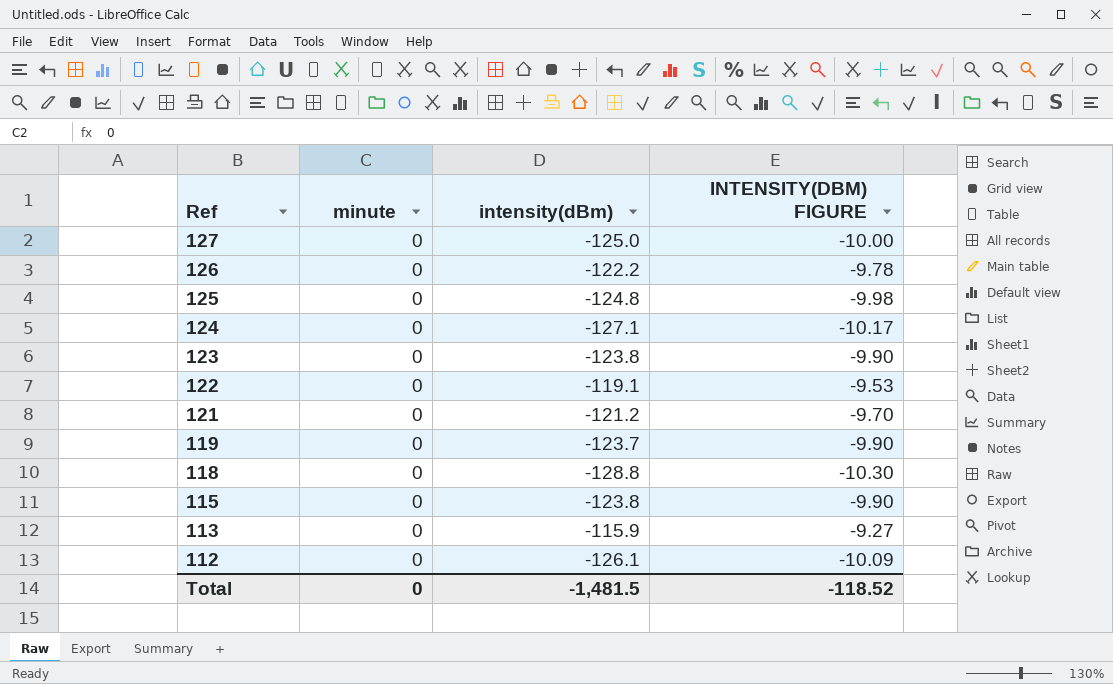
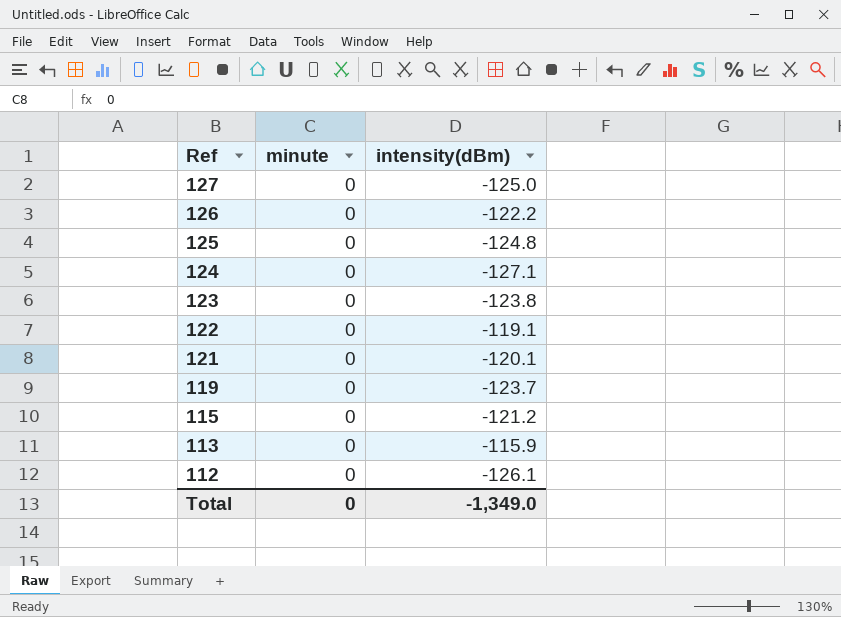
column INTENSITY(DBM) FIGURE | formula: [intensity(dBm)] * 0.08 -> none
row 118: 0 | -128.8 | -10.30 -> none
121 | intensity(dBm): -121.2 -> -120.1
115 | intensity(dBm): -123.8 -> -121.2
Total | intensity(dBm): -1,481.5 -> -1,349.0

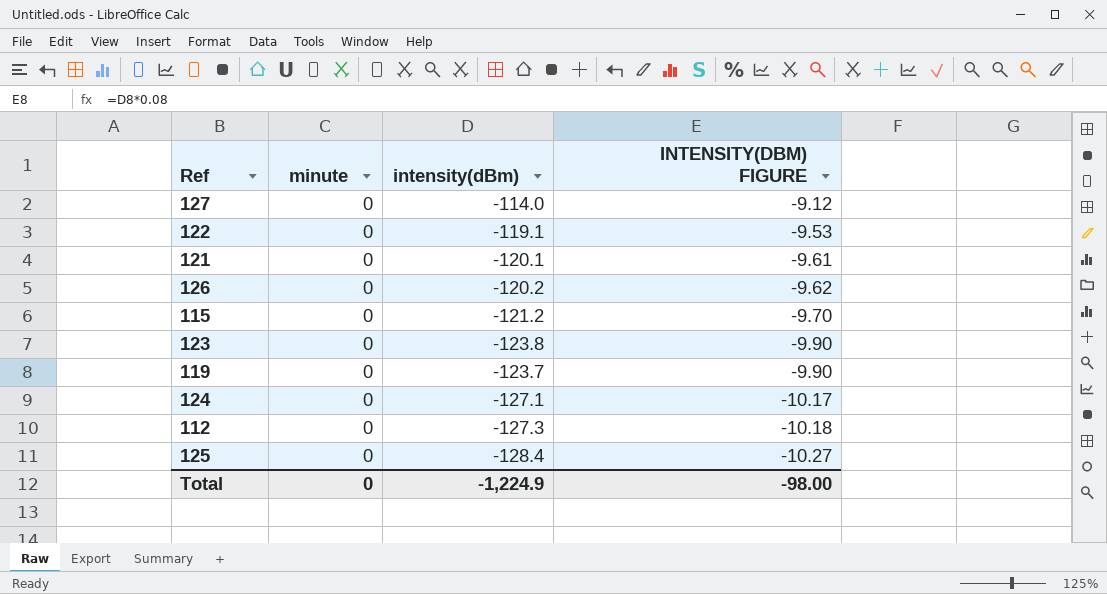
row order: Ref descending -> INTENSITY(DBM) FIGURE descending
column INTENSITY(DBM) FIGURE | formula: none -> [intensity(dBm)] * 0.08
row 113: 0 | -115.9 -> none
127 | intensity(dBm): -125.0 -> -114.0
126 | intensity(dBm): -122.2 -> -120.2
112 | intensity(dBm): -126.1 -> -127.3
125 | intensity(dBm): -124.8 -> -128.4
Total | intensity(dBm): -1,349.0 -> -1,224.9

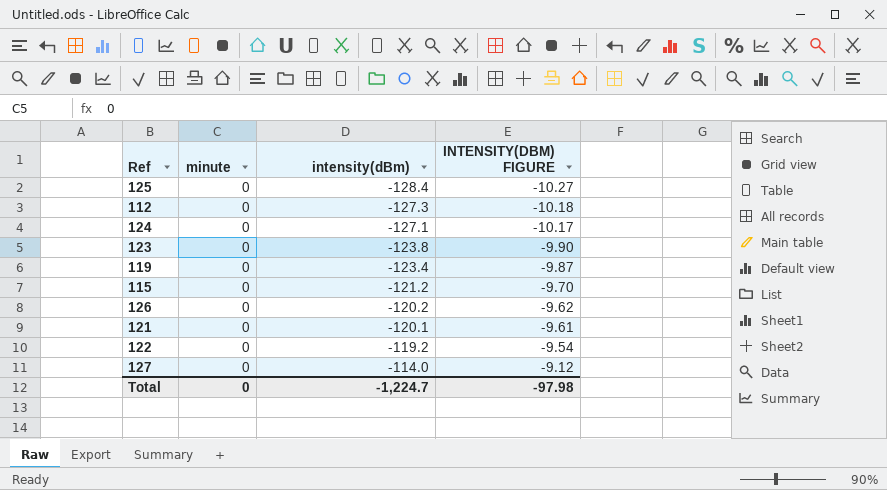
row order: INTENSITY(DBM) FIGURE descending -> intensity(dBm) ascending
119 | intensity(dBm): -123.7 -> -123.4
119 | INTENSITY(DBM) FIGURE: -9.90 -> -9.87
122 | intensity(dBm): -119.1 -> -119.2
122 | INTENSITY(DBM) FIGURE: -9.53 -> -9.54
Total | intensity(dBm): -1,224.9 -> -1,224.7
Total | INTENSITY(DBM) FIGURE: -98.00 -> -97.98

